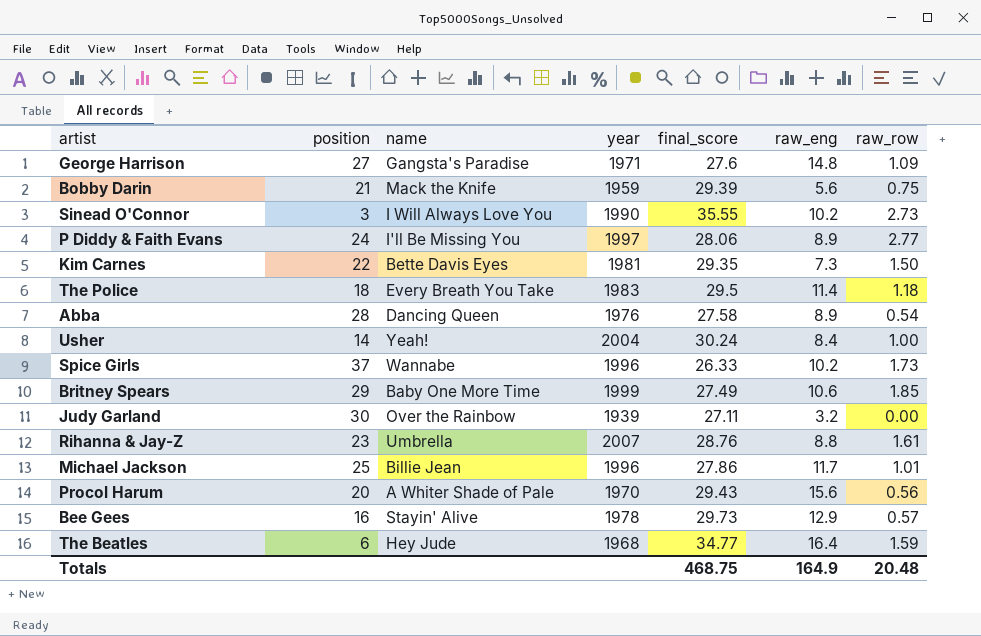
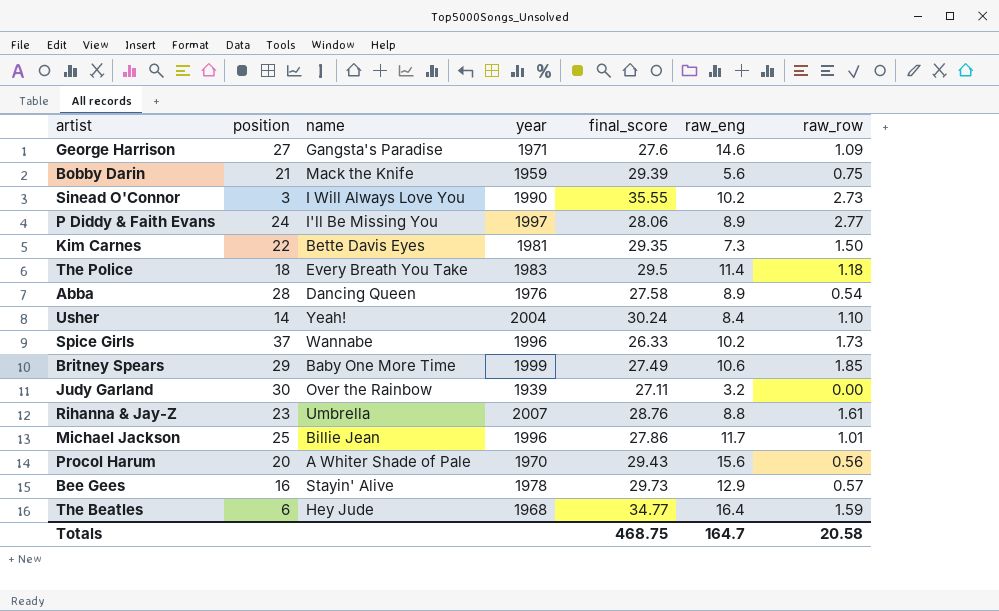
George Harrison | raw_eng: 14.8 -> 14.6
Usher | raw_row: 1.00 -> 1.10
Totals | raw_eng: 164.9 -> 164.7
Totals | raw_row: 20.48 -> 20.58

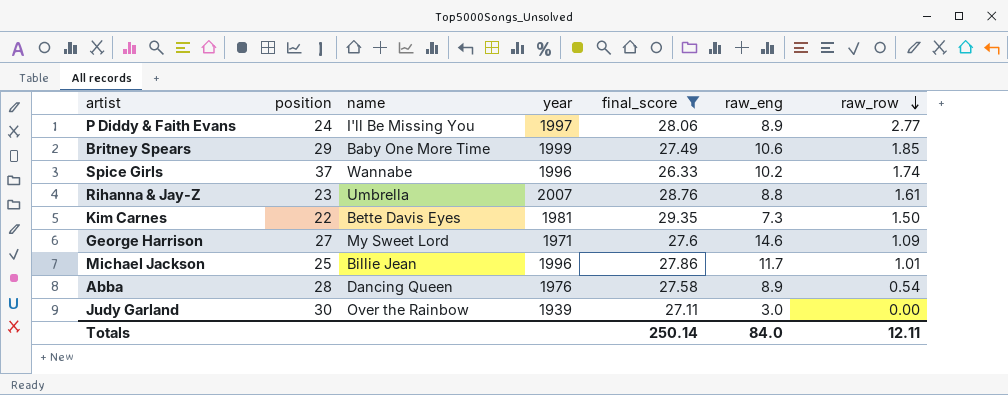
filter: none -> final_score <= 29.35
row order: none -> raw_row descending
Spice Girls | raw_row: 1.73 -> 1.74
George Harrison | name: Gangsta's Paradise -> My Sweet Lord
Judy Garland | raw_eng: 3.2 -> 3.0
Totals | final_score: 468.75 -> 250.14
Totals | raw_eng: 164.7 -> 84.0
Totals | raw_row: 20.58 -> 12.11

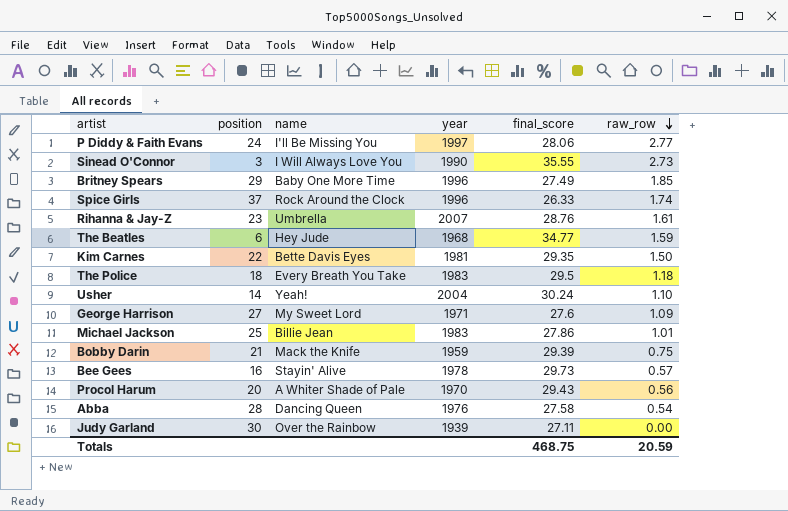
filter: final_score <= 29.35 -> none
column raw_eng | position: 6 -> none
Britney Spears | year: 1999 -> 1996
Spice Girls | name: Wannabe -> Rock Around the Clock
Michael Jackson | year: 1996 -> 1983
Totals | final_score: 250.14 -> 468.75
Totals | raw_row: 12.11 -> 20.59

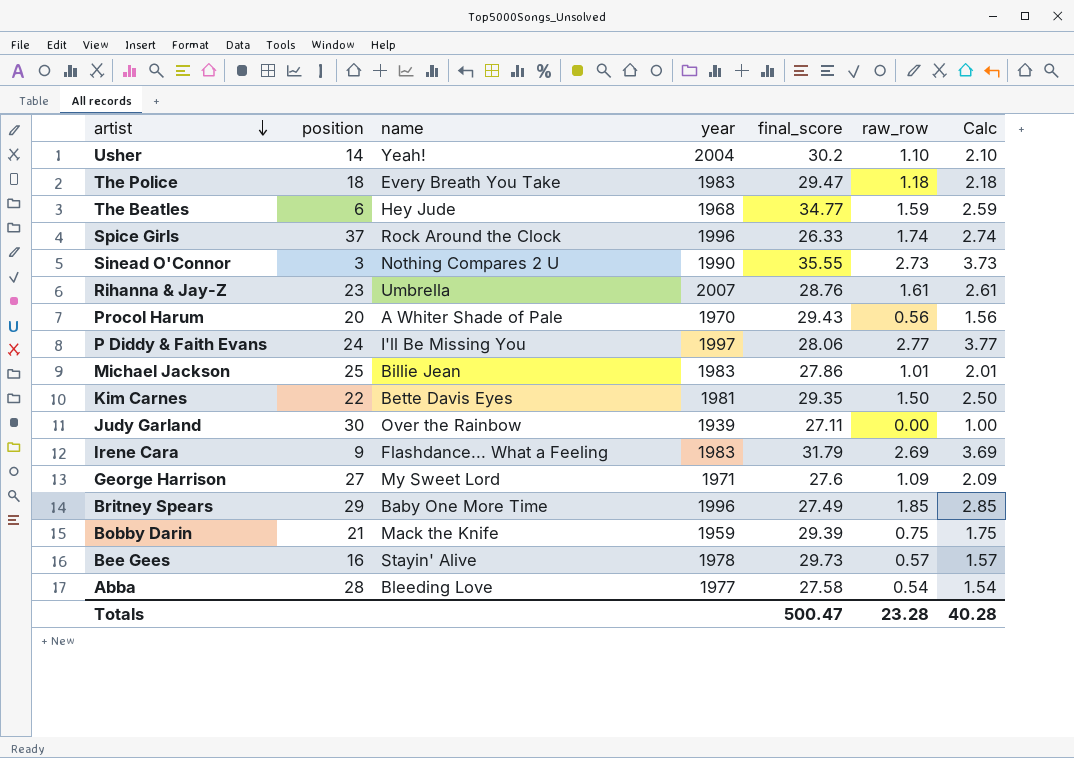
row order: raw_row descending -> artist descending
column Calc | formula: none -> [raw_row] + 1
Usher | final_score: 30.24 -> 30.2
The Police | final_score: 29.5 -> 29.47
Sinead O'Connor | name: I Will Always Love You -> Nothing Compares 2 U
row Irene Cara: none -> 9 | Flashdance... What a Feeling | 1983 | 31.79 | 2.69 | 3.69
Abba | name: Dancing Queen -> Bleeding Love
Abba | year: 1976 -> 1977
Totals | final_score: 468.75 -> 500.47
Totals | raw_row: 20.59 -> 23.28

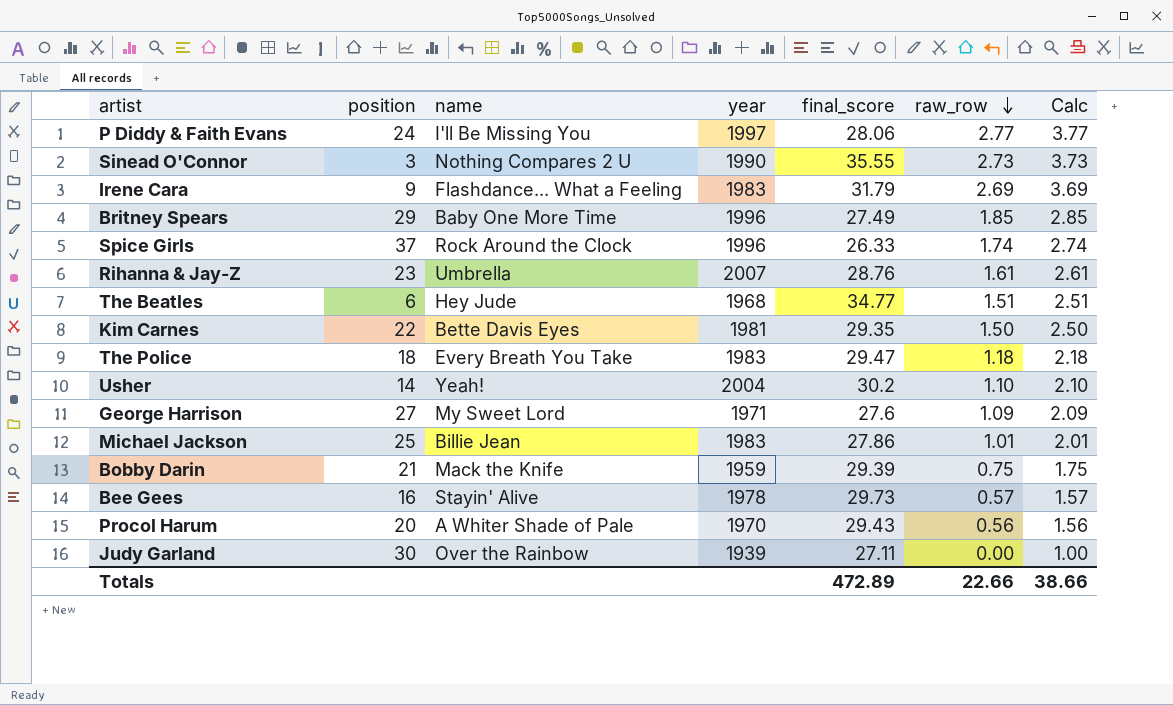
row order: artist descending -> raw_row descending
row Abba: 28 | Bleeding Love | 1977 | 27.58 | 0.54 | 1.54 -> none
The Beatles | raw_row: 1.59 -> 1.51
The Beatles | Calc: 2.59 -> 2.51
Totals | final_score: 500.47 -> 472.89
Totals | raw_row: 23.28 -> 22.66
Totals | Calc: 40.28 -> 38.66

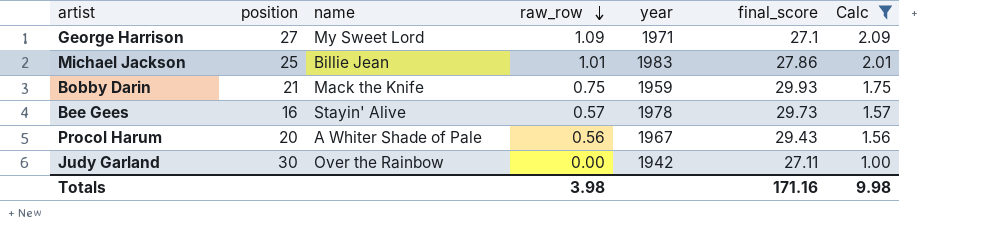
filter: none -> Calc <= 2.09
column raw_row | position: 6 -> 4
George Harrison | final_score: 27.6 -> 27.1
Bobby Darin | final_score: 29.39 -> 29.93
Procol Harum | year: 1970 -> 1967
Judy Garland | year: 1939 -> 1942
Totals | raw_row: 22.66 -> 3.98
Totals | final_score: 472.89 -> 171.16
Totals | Calc: 38.66 -> 9.98

